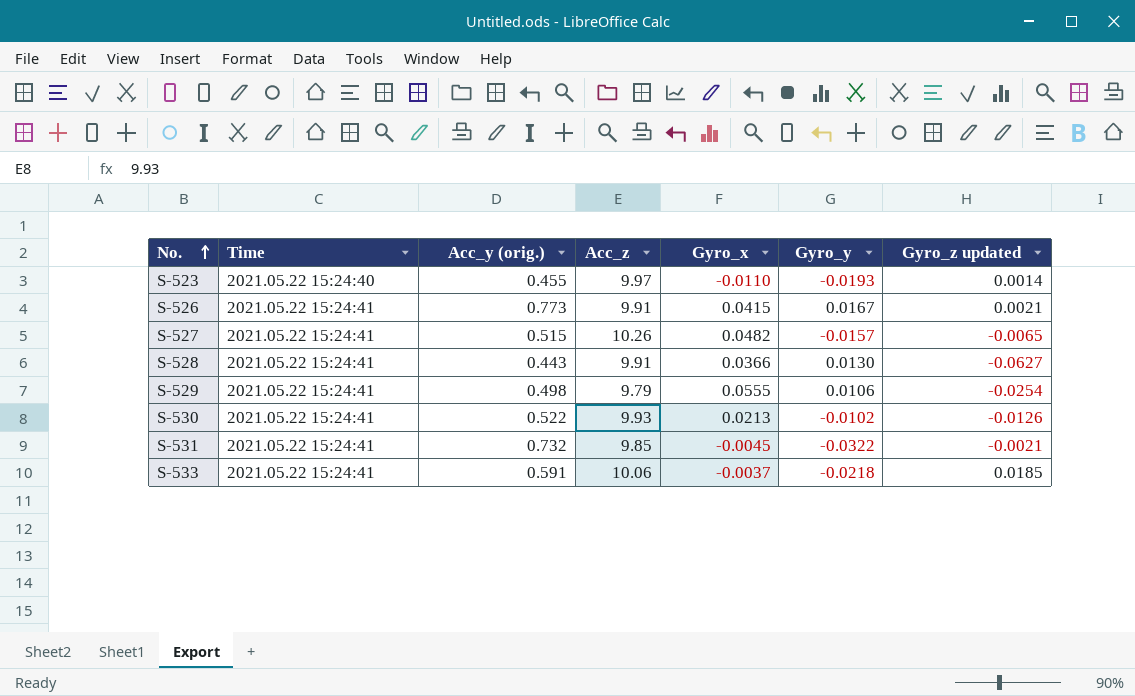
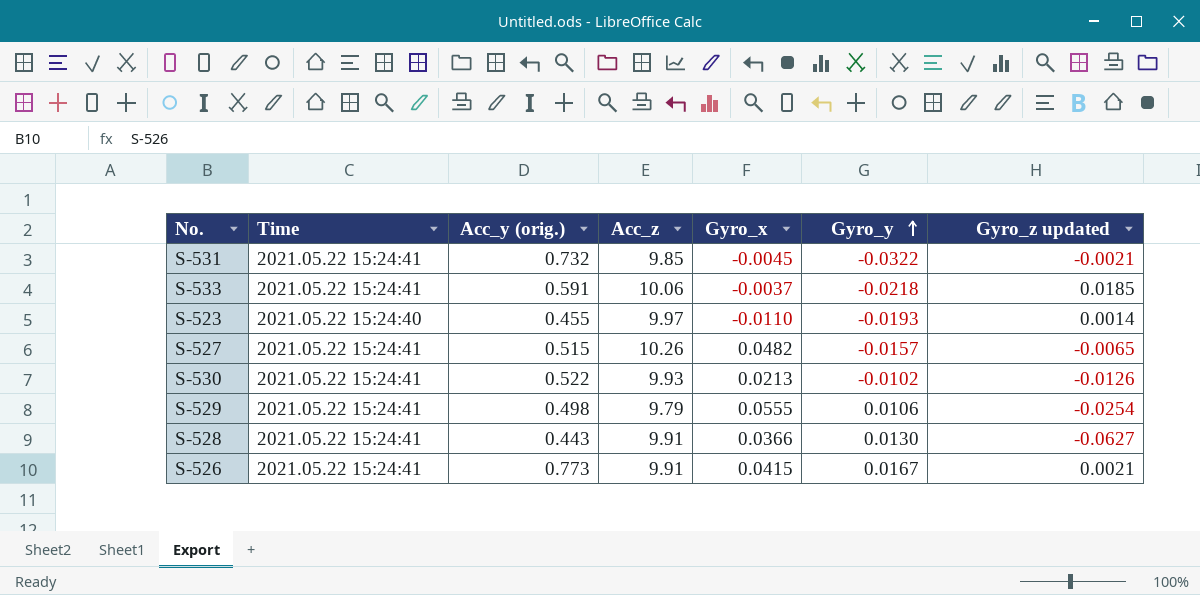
row order: No. ascending -> Gyro_y ascending

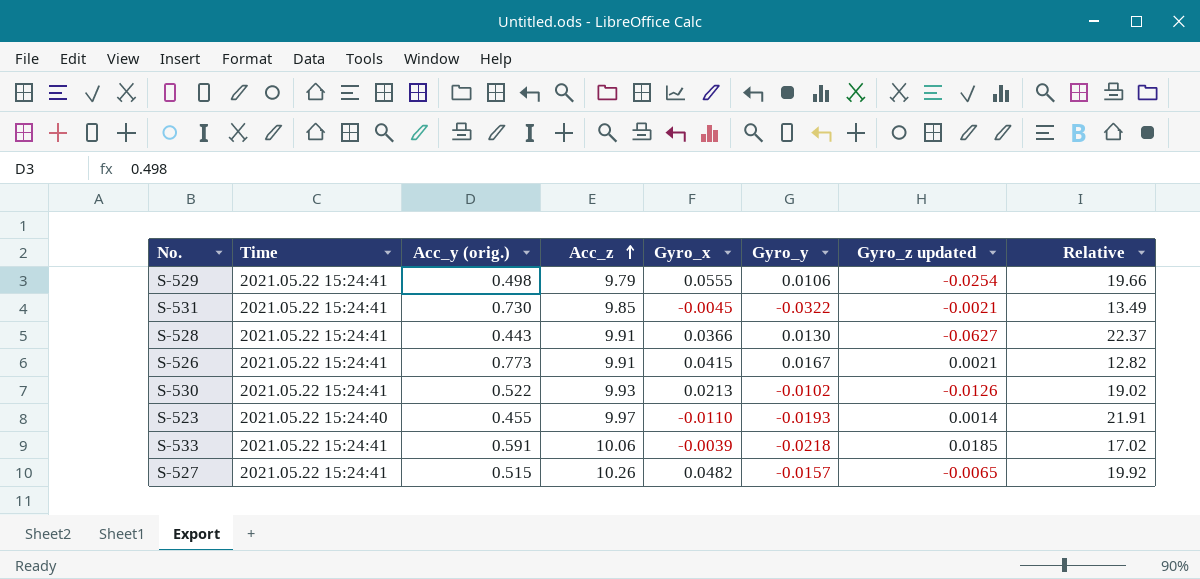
row order: Gyro_y ascending -> Acc_z ascending
column Relative | formula: none -> [Acc_z] / [Acc_y (orig.)]
S-531 | Acc_y (orig.): 0.732 -> 0.730
S-533 | Gyro_x: -0.0037 -> -0.0039

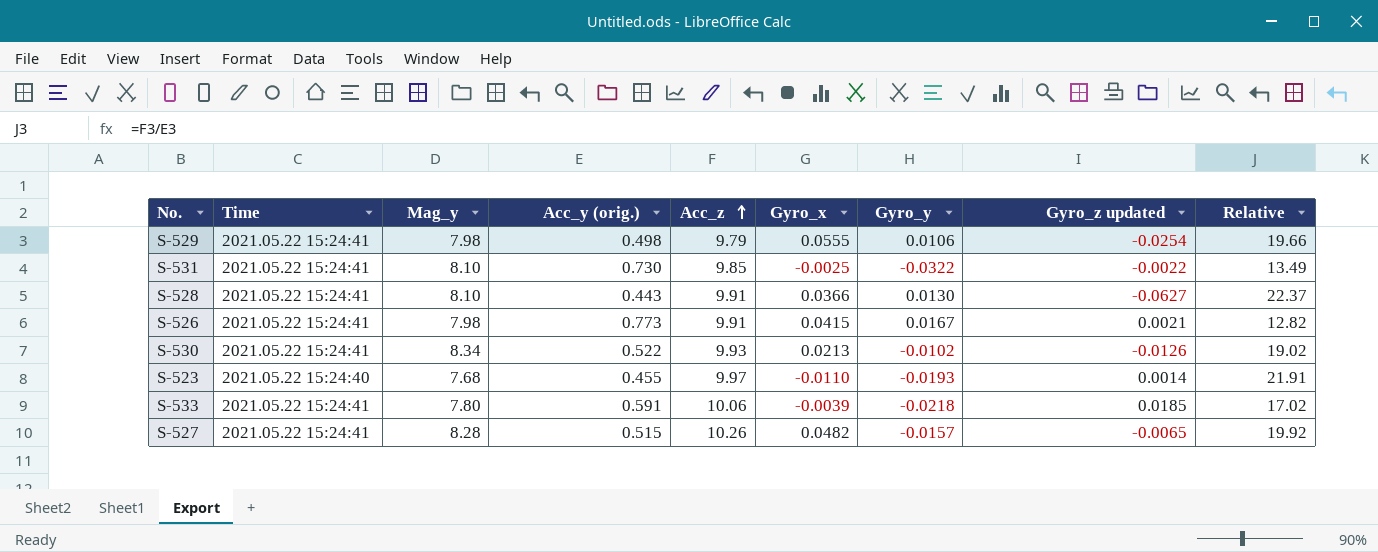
column Mag_y | position: none -> 3
S-531 | Gyro_x: -0.0045 -> -0.0025
S-531 | Gyro_z updated: -0.0021 -> -0.0022

